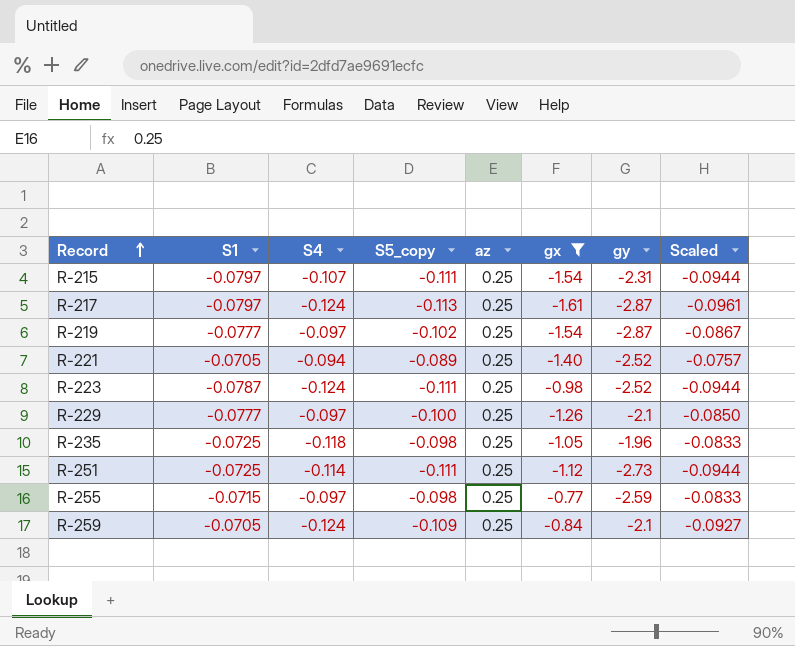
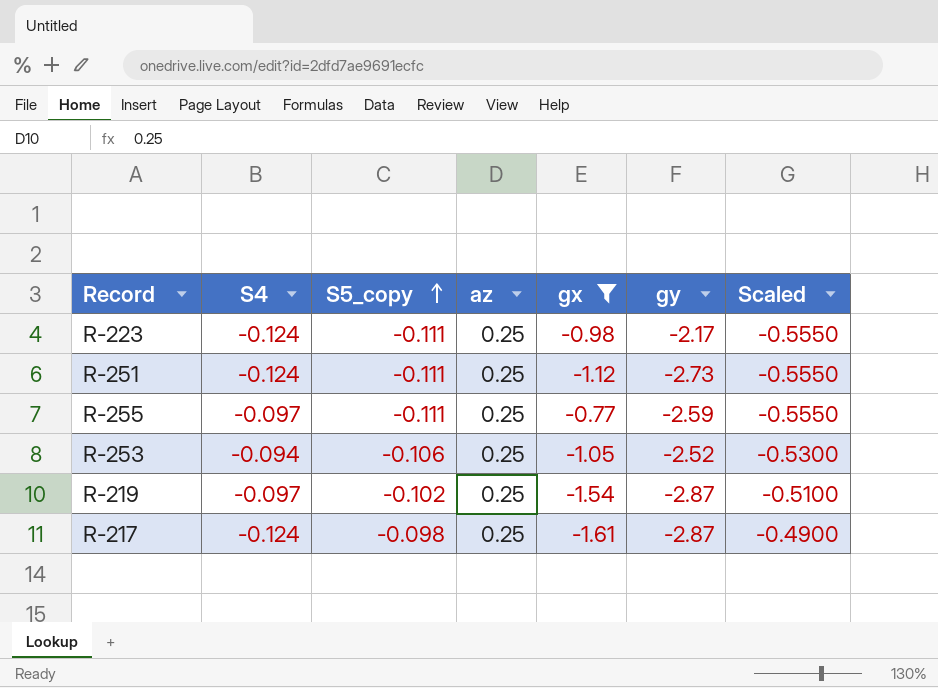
row order: Record ascending -> S5_copy ascending
column S1 | position: 2 -> none
column Scaled | formula: [S5_copy] * 0.85 -> [S5_copy] * 5
row R-215: -0.0797 | -0.107 | -0.111 | 0.25 | -1.54 | -2.31 | -0.0944 -> none
row R-221: -0.0705 | -0.094 | -0.089 | 0.25 | -1.40 | -2.52 | -0.0757 -> none
row R-229: -0.0777 | -0.097 | -0.100 | 0.25 | -1.26 | -2.1 | -0.0850 -> none
row R-235: -0.0725 | -0.118 | -0.098 | 0.25 | -1.05 | -1.96 | -0.0833 -> none
row R-259: -0.0705 | -0.124 | -0.109 | 0.25 | -0.84 | -2.1 | -0.0927 -> none
R-223 | gy: -2.52 -> -2.17
R-251 | S4: -0.114 -> -0.124
R-255 | S5_copy: -0.098 -> -0.111
row R-253: none -> -0.094 | -0.106 | 0.25 | -1.05 | -2.52 | -0.5300
R-217 | S5_copy: -0.113 -> -0.098

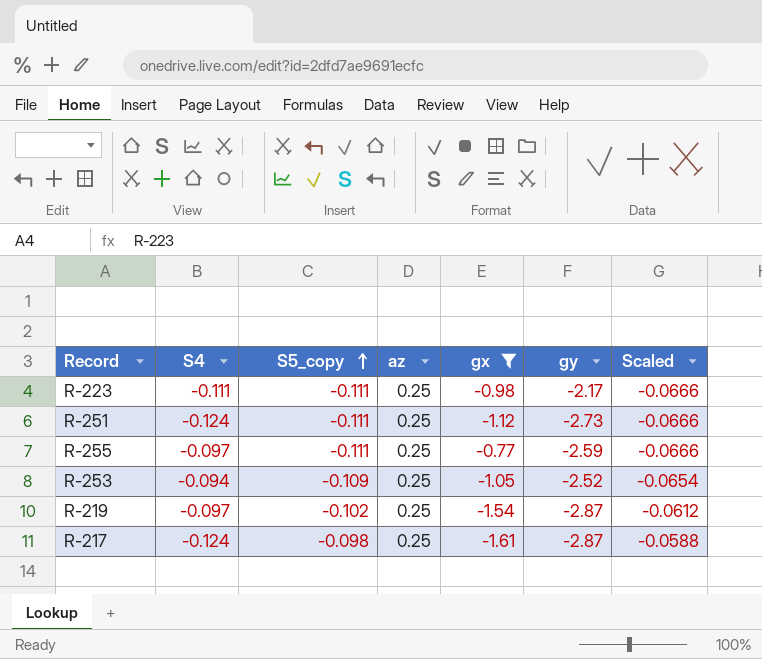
column Scaled | formula: [S5_copy] * 5 -> [S5_copy] * 0.6
R-223 | S4: -0.124 -> -0.111
R-253 | S5_copy: -0.106 -> -0.109

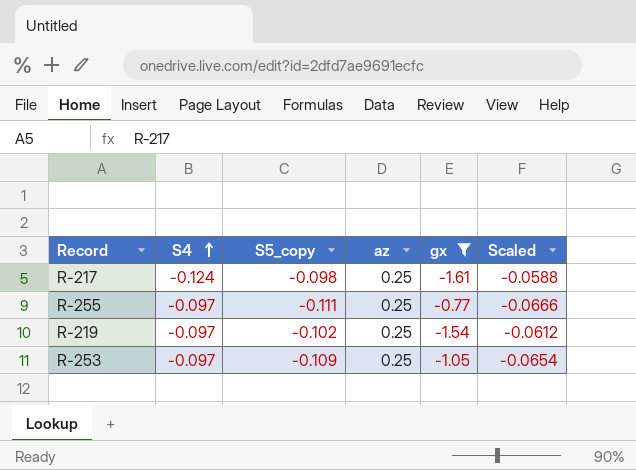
row order: S5_copy ascending -> S4 ascending
column gy | position: 6 -> none
row R-223: -0.111 | -0.111 | 0.25 | -0.98 | -2.17 | -0.0666 -> none
row R-251: -0.124 | -0.111 | 0.25 | -1.12 | -2.73 | -0.0666 -> none
R-253 | S4: -0.094 -> -0.097

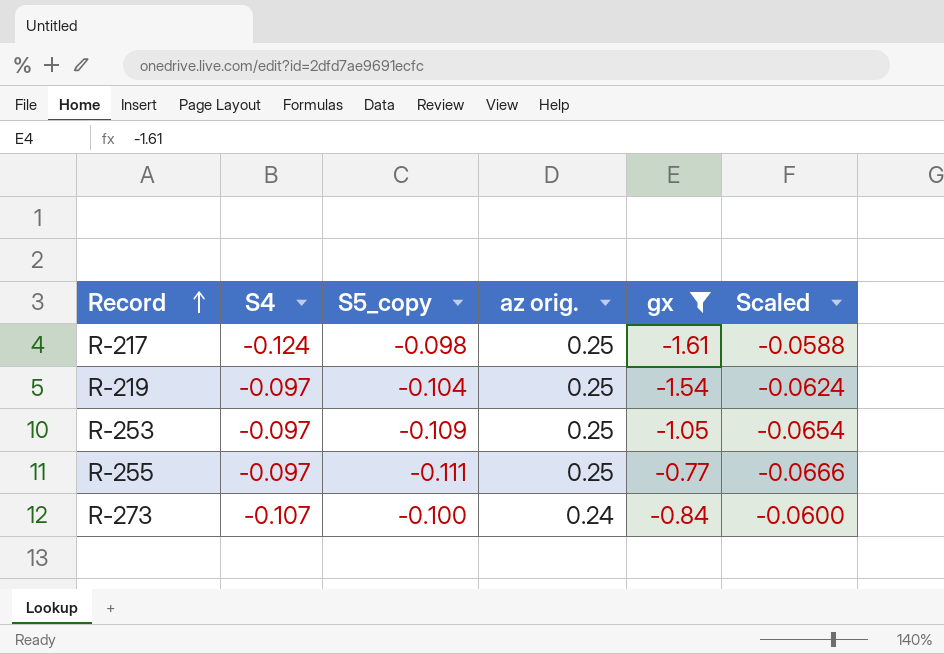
row order: S4 ascending -> Record ascending
column name: az -> az orig.
R-219 | S5_copy: -0.102 -> -0.104
R-219 | Scaled: -0.0612 -> -0.0624
row R-273: none -> -0.107 | -0.100 | 0.24 | -0.84 | -0.0600

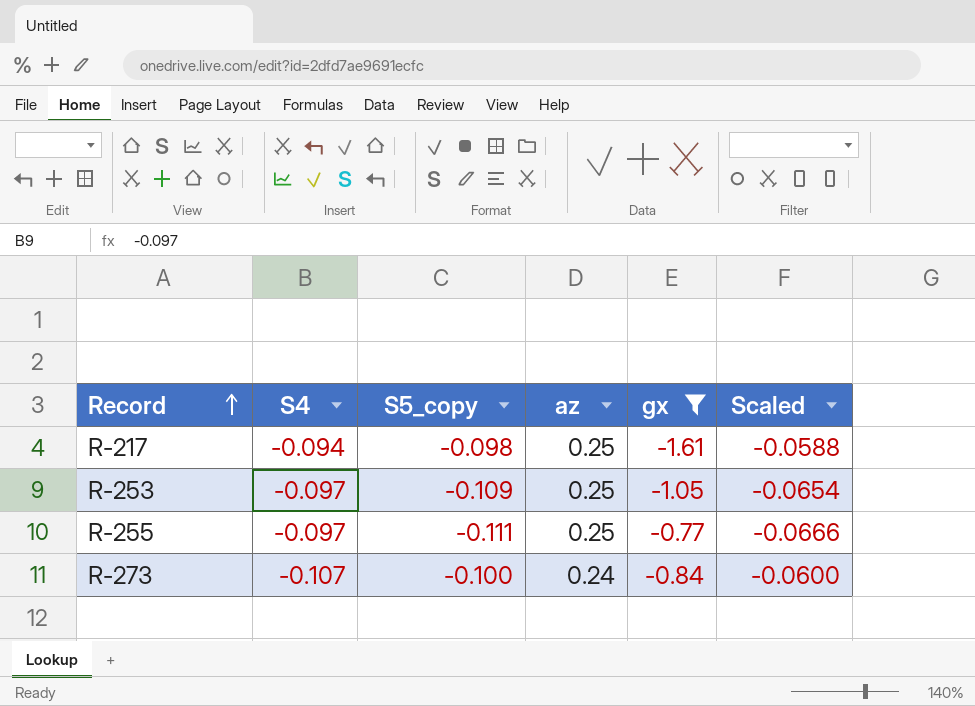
column name: az orig. -> az
row R-219: -0.097 | -0.104 | 0.25 | -1.54 | -0.0624 -> none
R-217 | S4: -0.124 -> -0.094

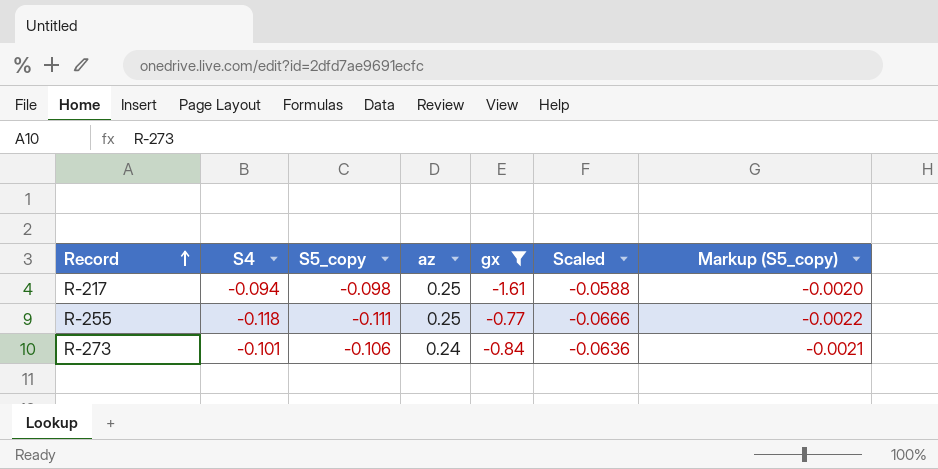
column Markup (S5_copy) | formula: none -> [S5_copy] * 0.02
row R-253: -0.097 | -0.109 | 0.25 | -1.05 | -0.0654 -> none
R-255 | S4: -0.097 -> -0.118
R-273 | S4: -0.107 -> -0.101
R-273 | S5_copy: -0.100 -> -0.106
R-273 | Scaled: -0.0600 -> -0.0636

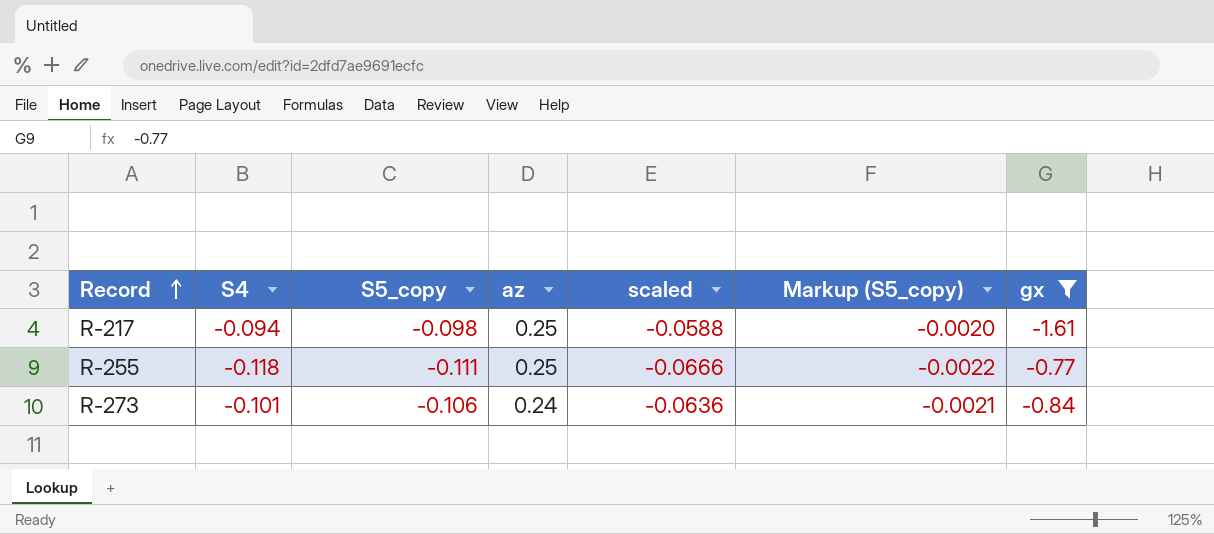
column name: Scaled -> scaled
column gx | position: 5 -> 7

